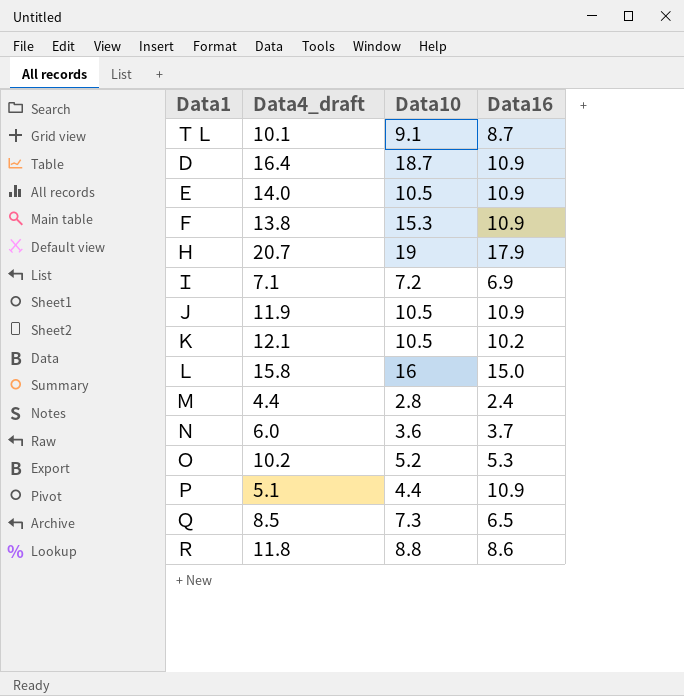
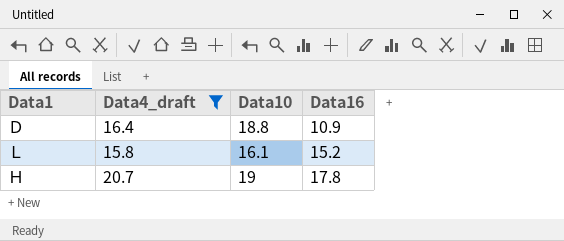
filter: none -> Data4_draft >= 15.8
row order: none -> Data16 ascending
Ｄ | Data10: 18.7 -> 18.8
Ｌ | Data10: 16 -> 16.1
Ｌ | Data16: 15.0 -> 15.2
Ｈ | Data16: 17.9 -> 17.8

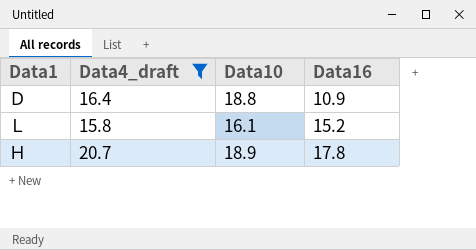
Ｈ | Data10: 19 -> 18.9

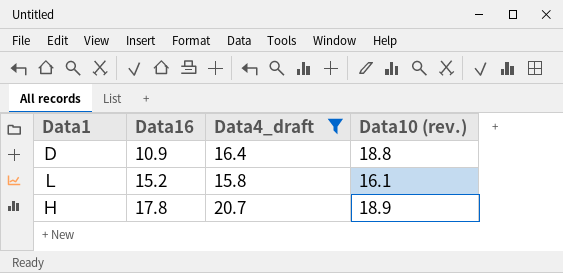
column Data16 | position: 4 -> 2
column name: Data10 -> Data10 (rev.)

